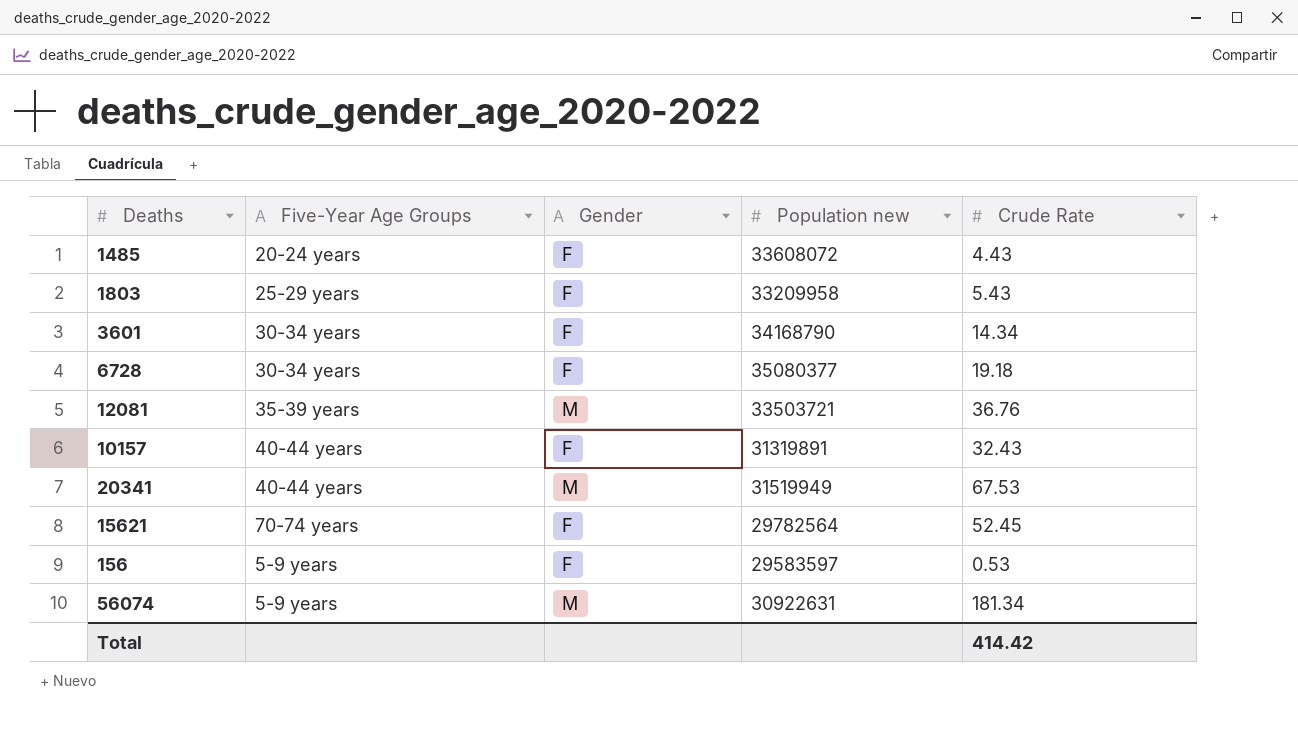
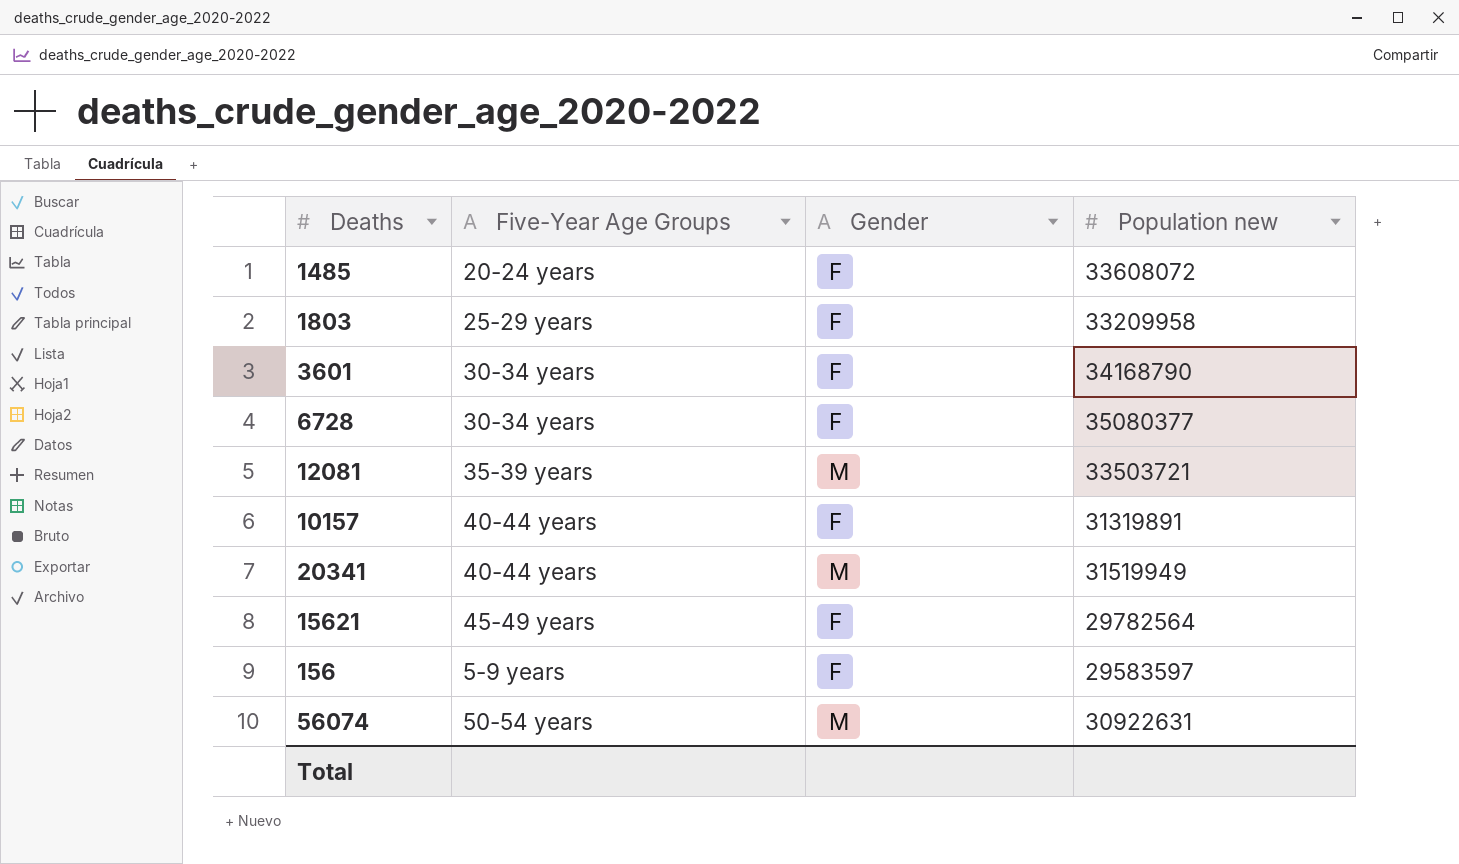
column Crude Rate | position: 5 -> none
15621 | Five-Year Age Groups: 70-74 years -> 45-49 years
56074 | Five-Year Age Groups: 5-9 years -> 50-54 years

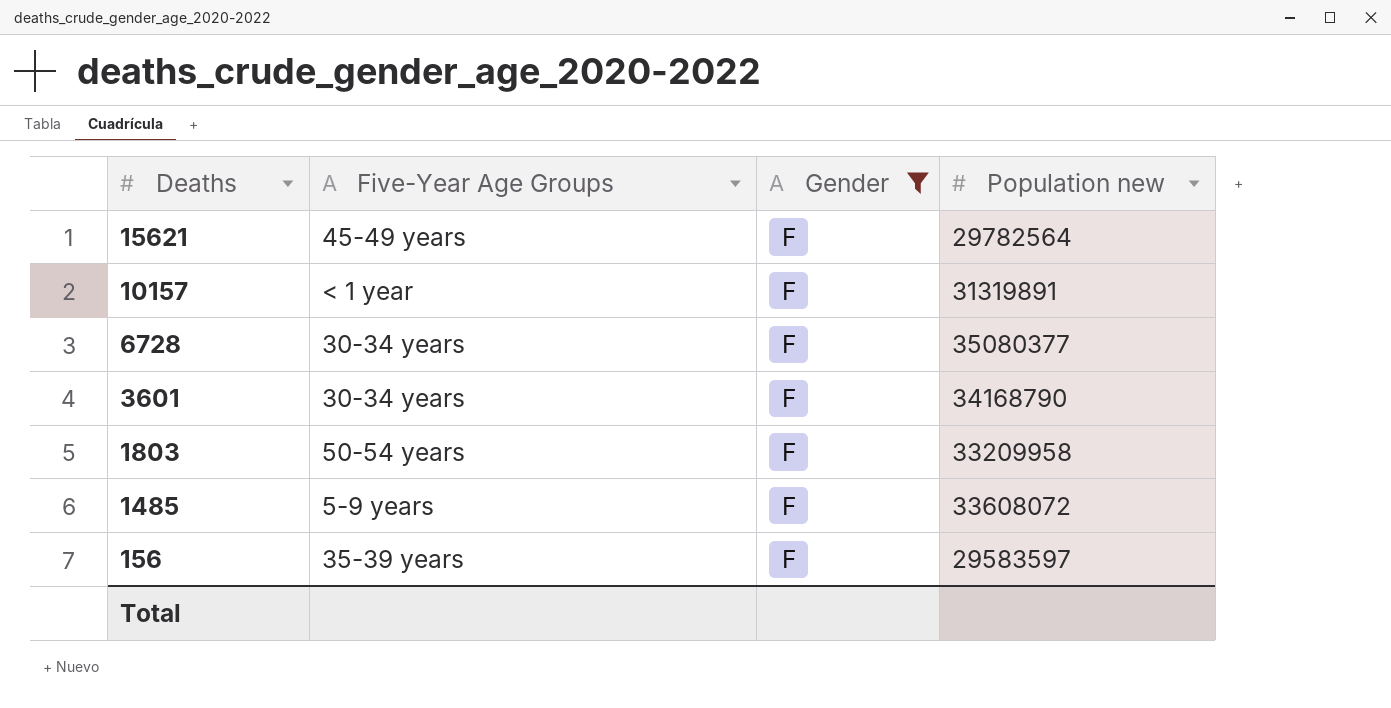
filter: none -> Gender = F
row order: none -> Deaths descending
10157 | Five-Year Age Groups: 40-44 years -> < 1 year
1803 | Five-Year Age Groups: 25-29 years -> 50-54 years
1485 | Five-Year Age Groups: 20-24 years -> 5-9 years
156 | Five-Year Age Groups: 5-9 years -> 35-39 years

